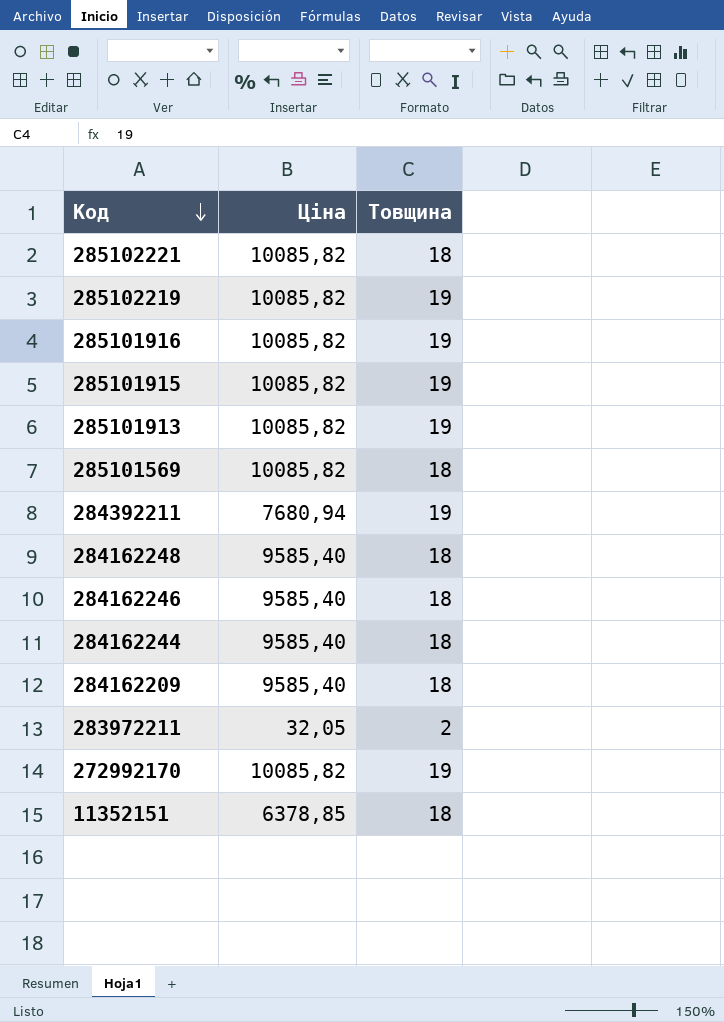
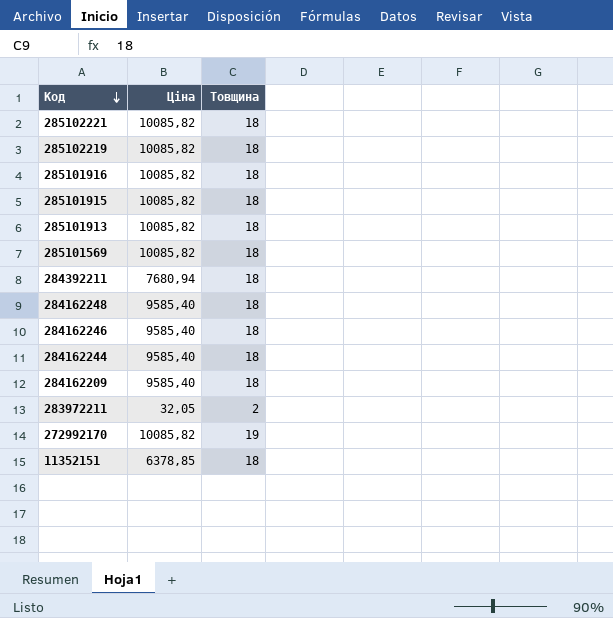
285102219 | Товщина: 19 -> 18
285101916 | Товщина: 19 -> 18
285101915 | Товщина: 19 -> 18
285101913 | Товщина: 19 -> 18
284392211 | Товщина: 19 -> 18

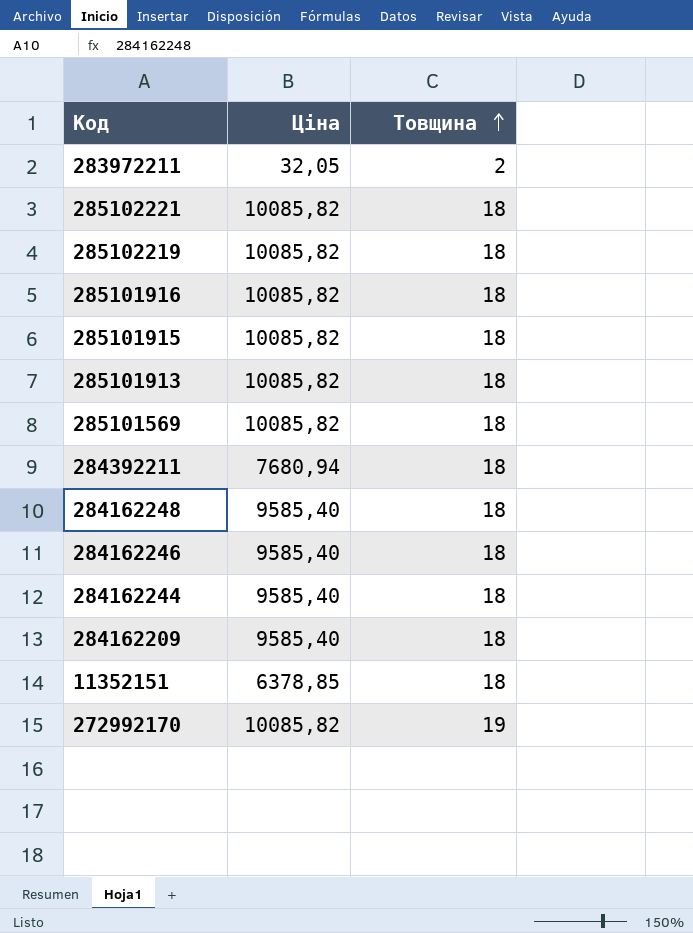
row order: Код descending -> Товщина ascending

